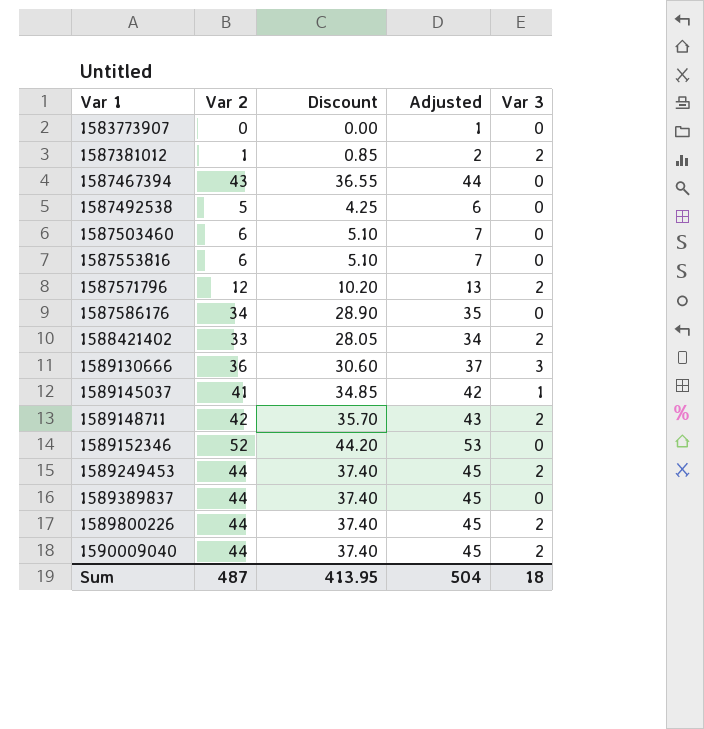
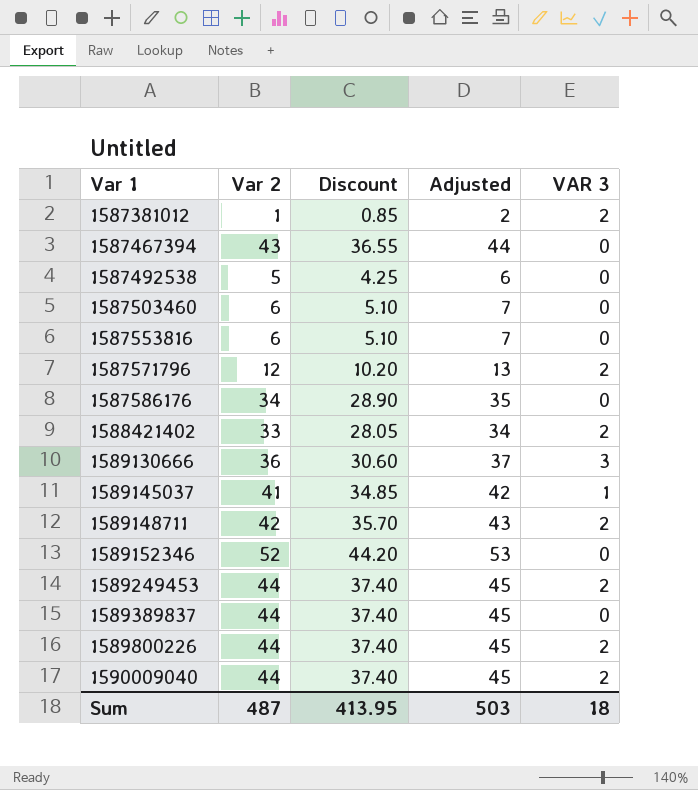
column name: Var 3 -> VAR 3
row 1583773907: 0 | 0.00 | 1 | 0 -> none
Sum | Adjusted: 504 -> 503

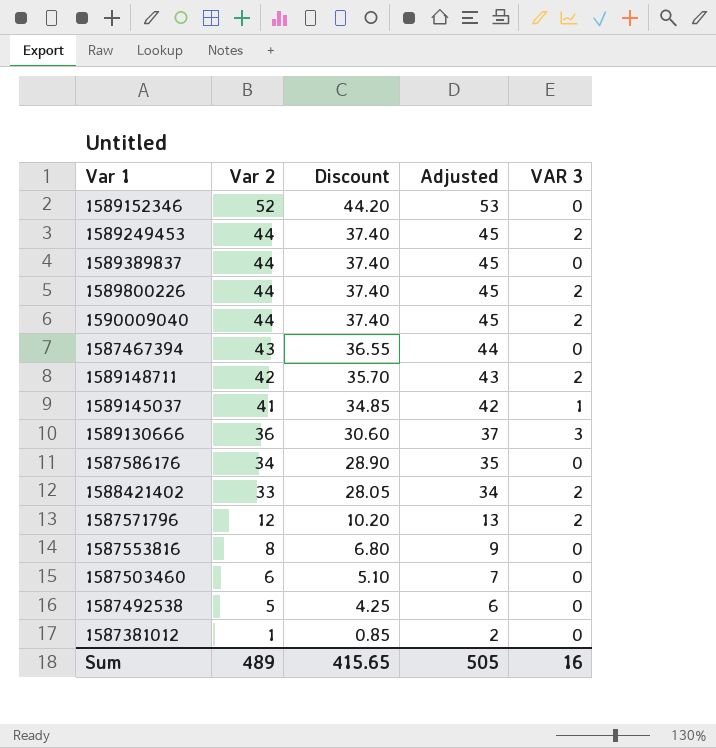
row order: Var 1 ascending -> Var 2 descending
1587553816 | Var 2: 6 -> 8
1587553816 | Discount: 5.10 -> 6.80
1587553816 | Adjusted: 7 -> 9
1587381012 | VAR 3: 2 -> 0
Sum | Var 2: 487 -> 489
Sum | Discount: 413.95 -> 415.65
Sum | Adjusted: 503 -> 505
Sum | VAR 3: 18 -> 16

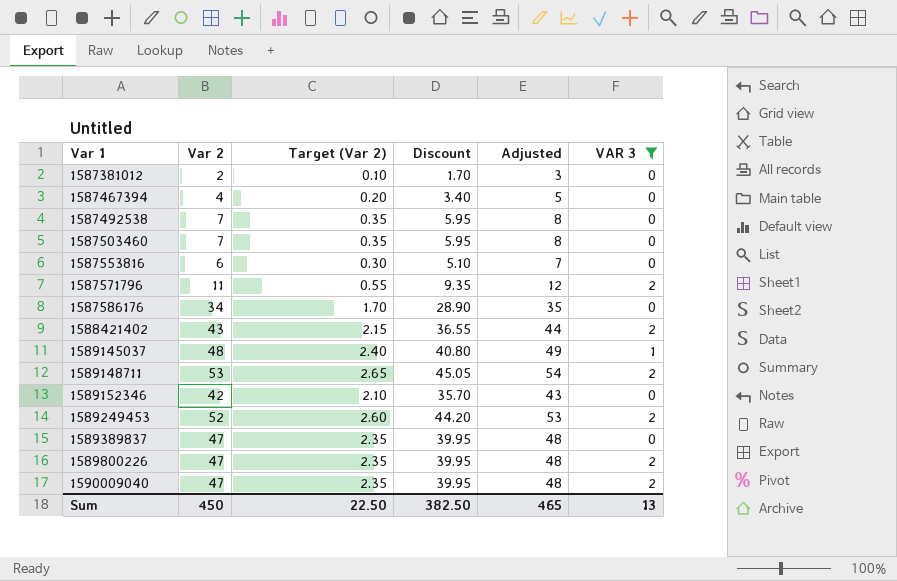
filter: none -> VAR 3 != 3
row order: Var 2 descending -> Var 1 ascending
column Target (Var 2) | formula: none -> [Var 2] * 0.05
1587381012 | Var 2: 1 -> 2
1587381012 | Discount: 0.85 -> 1.70
1587381012 | Adjusted: 2 -> 3
1587467394 | Var 2: 43 -> 4
1587467394 | Discount: 36.55 -> 3.40
1587467394 | Adjusted: 44 -> 5
1587492538 | Var 2: 5 -> 7
1587492538 | Discount: 4.25 -> 5.95
1587492538 | Adjusted: 6 -> 8
1587503460 | Var 2: 6 -> 7
1587503460 | Discount: 5.10 -> 5.95
1587503460 | Adjusted: 7 -> 8
1587553816 | Var 2: 8 -> 6
1587553816 | Discount: 6.80 -> 5.10
1587553816 | Adjusted: 9 -> 7
1587571796 | Var 2: 12 -> 11
1587571796 | Discount: 10.20 -> 9.35
1587571796 | Adjusted: 13 -> 12
1588421402 | Var 2: 33 -> 43
1588421402 | Discount: 28.05 -> 36.55
1588421402 | Adjusted: 34 -> 44
1589145037 | Var 2: 41 -> 48
1589145037 | Discount: 34.85 -> 40.80
1589145037 | Adjusted: 42 -> 49
1589148711 | Var 2: 42 -> 53
1589148711 | Discount: 35.70 -> 45.05
1589148711 | Adjusted: 43 -> 54
1589152346 | Var 2: 52 -> 42
1589152346 | Discount: 44.20 -> 35.70
1589152346 | Adjusted: 53 -> 43
1589249453 | Var 2: 44 -> 52
1589249453 | Discount: 37.40 -> 44.20
1589249453 | Adjusted: 45 -> 53
1589389837 | Var 2: 44 -> 47
1589389837 | Discount: 37.40 -> 39.95
1589389837 | Adjusted: 45 -> 48
1589800226 | Var 2: 44 -> 47
1589800226 | Discount: 37.40 -> 39.95
1589800226 | Adjusted: 45 -> 48
1590009040 | Var 2: 44 -> 47
1590009040 | Discount: 37.40 -> 39.95
1590009040 | Adjusted: 45 -> 48
Sum | Var 2: 489 -> 450
Sum | Discount: 415.65 -> 382.50
Sum | Adjusted: 505 -> 465
Sum | VAR 3: 16 -> 13

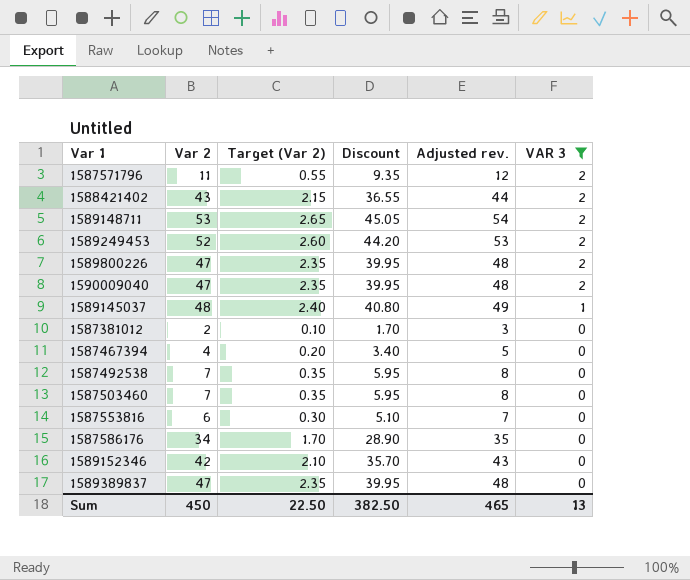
row order: Var 1 ascending -> VAR 3 descending
column name: Adjusted -> Adjusted rev.

